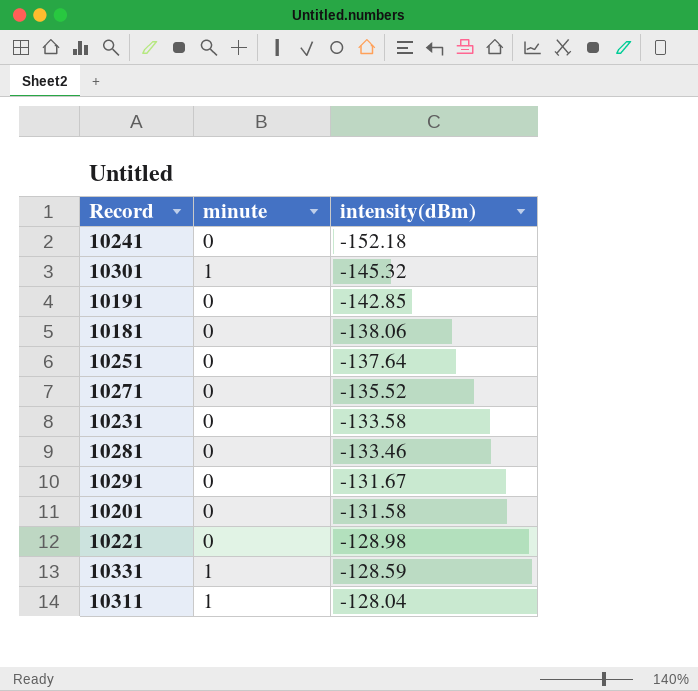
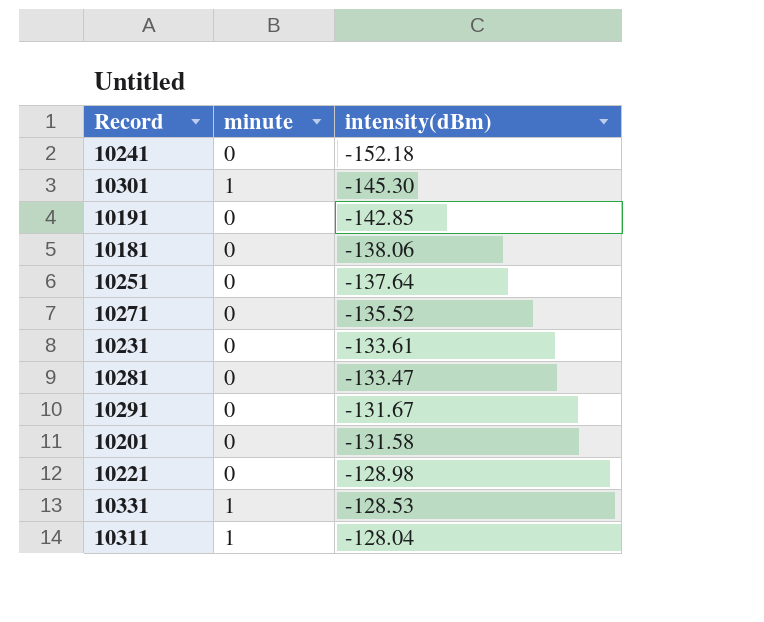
10301 | intensity(dBm): -145.32 -> -145.30
10231 | intensity(dBm): -133.58 -> -133.61
10281 | intensity(dBm): -133.46 -> -133.47
10331 | intensity(dBm): -128.59 -> -128.53

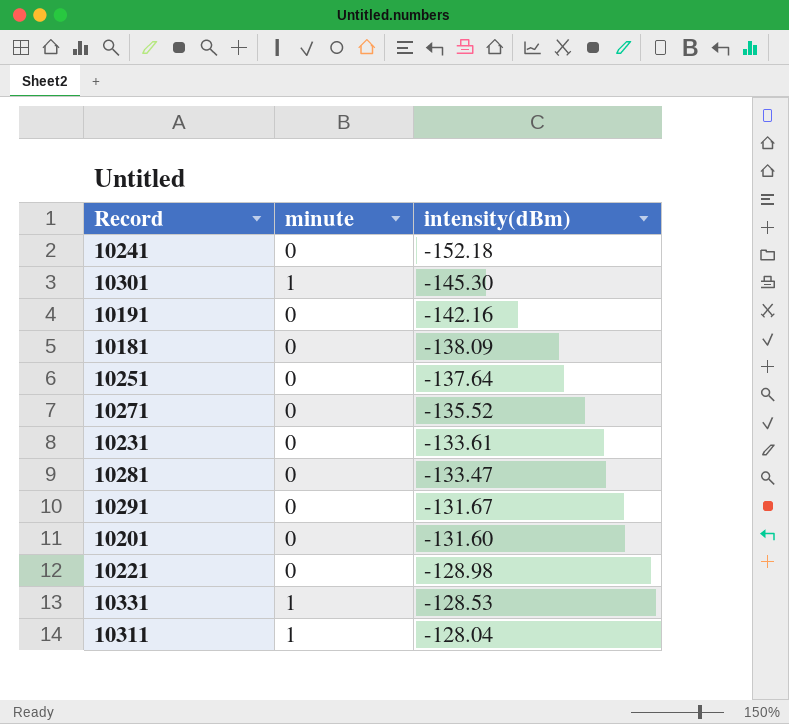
10191 | intensity(dBm): -142.85 -> -142.16
10181 | intensity(dBm): -138.06 -> -138.09
10201 | intensity(dBm): -131.58 -> -131.60

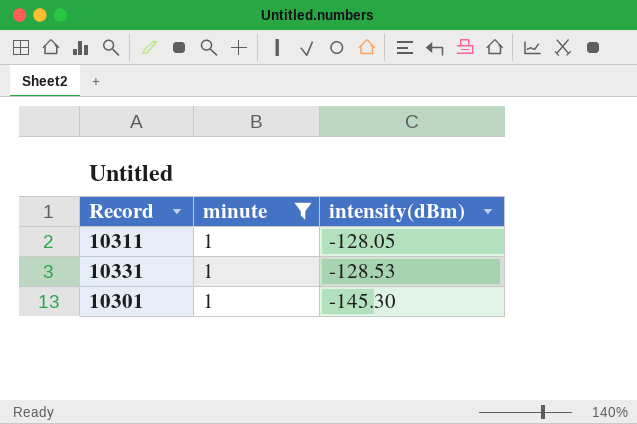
filter: none -> minute = 1
row order: intensity(dBm) ascending -> intensity(dBm) descending
10311 | intensity(dBm): -128.04 -> -128.05

